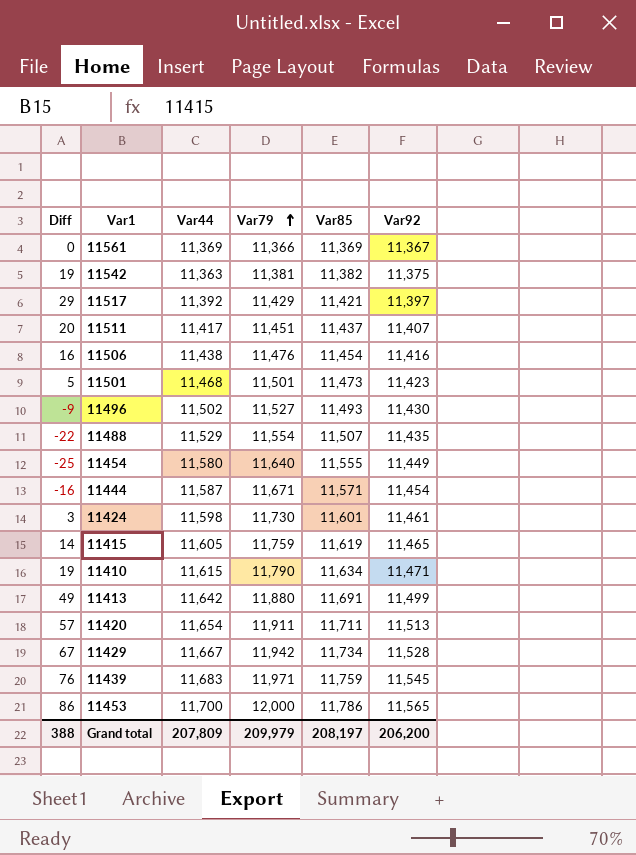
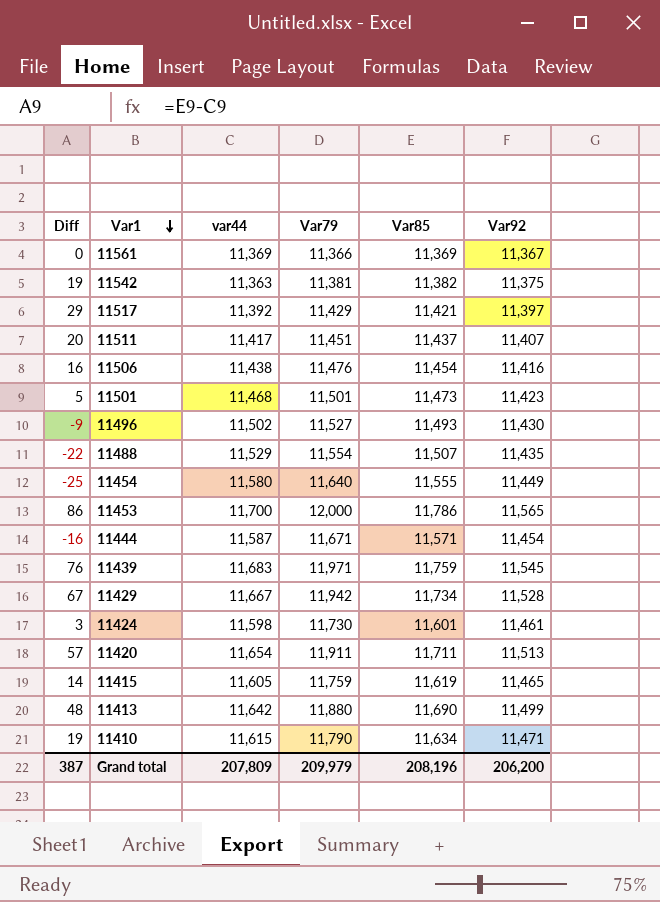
row order: Var79 ascending -> Var1 descending
column name: Var44 -> var44
11413 | Diff: 49 -> 48
11413 | Var85: 11,691 -> 11,690
Grand total | Diff: 388 -> 387
Grand total | Var85: 208,197 -> 208,196

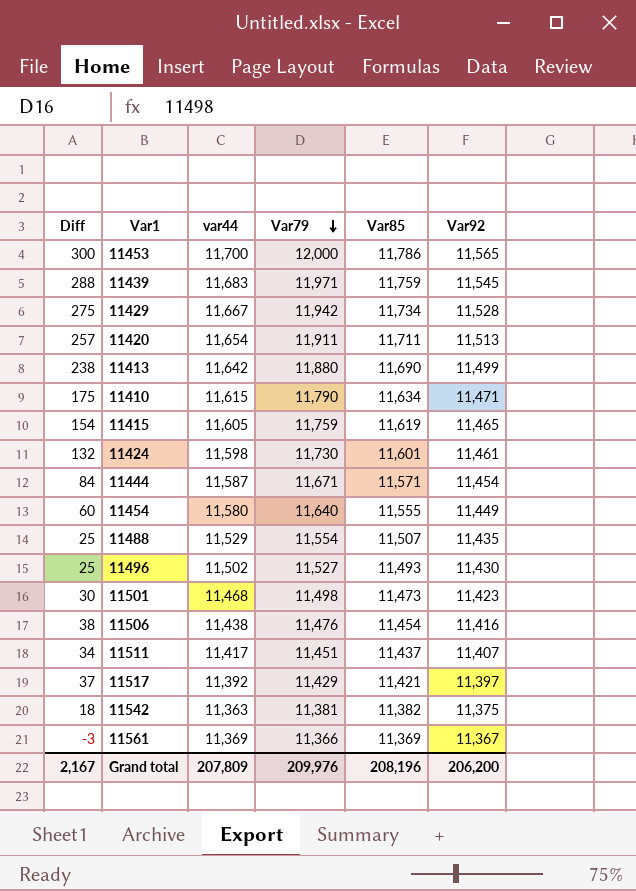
row order: Var1 descending -> Var79 descending
column Diff | formula: [Var85] - [var44] -> [Var79] - [var44]
11501 | Var79: 11,501 -> 11,498
Grand total | Diff: 387 -> 2,167
Grand total | Var79: 209,979 -> 209,976

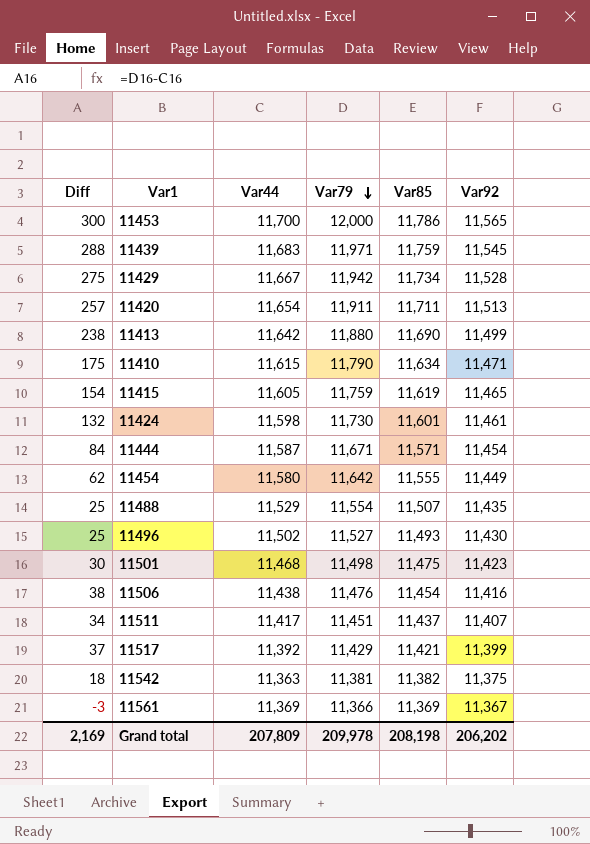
column name: var44 -> Var44
11454 | Diff: 60 -> 62
11454 | Var79: 11,640 -> 11,642
11501 | Var85: 11,473 -> 11,475
11517 | Var92: 11,397 -> 11,399
Grand total | Diff: 2,167 -> 2,169
Grand total | Var79: 209,976 -> 209,978
Grand total | Var85: 208,196 -> 208,198
Grand total | Var92: 206,200 -> 206,202

